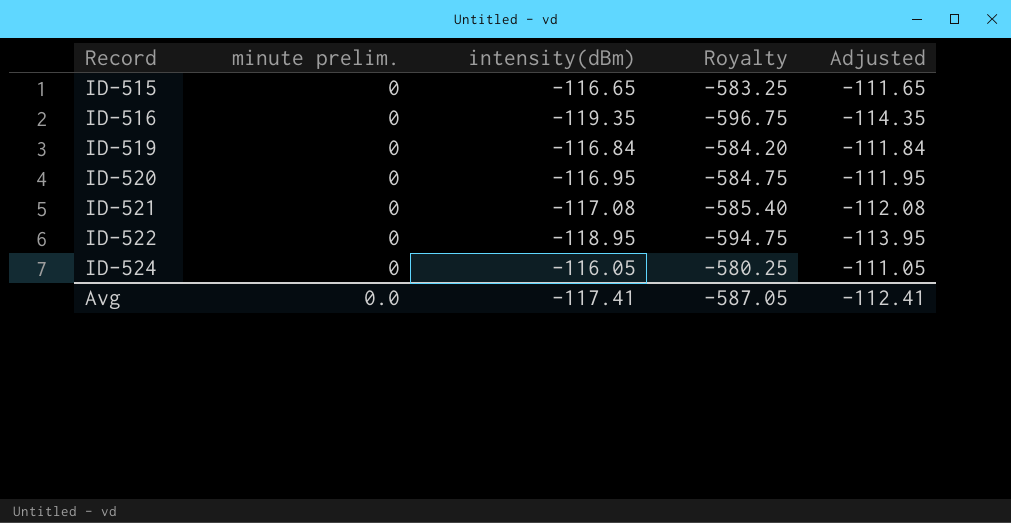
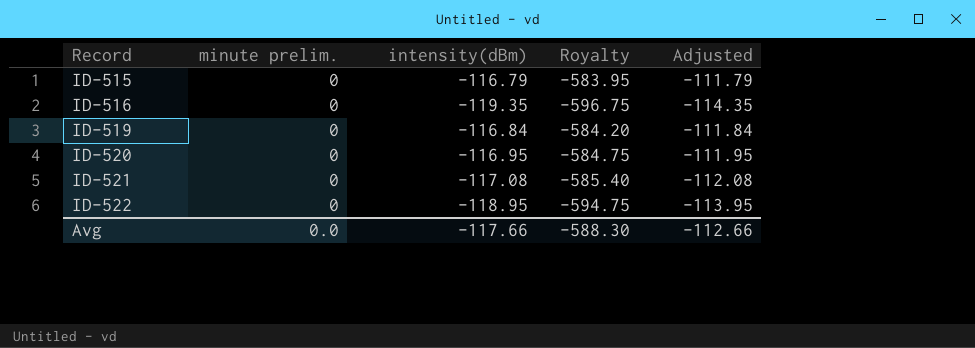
row ID-524: 0 | -116.05 | -580.25 | -111.05 -> none
ID-515 | intensity(dBm): -116.65 -> -116.79
ID-515 | Royalty: -583.25 -> -583.95
ID-515 | Adjusted: -111.65 -> -111.79
Avg | intensity(dBm): -117.41 -> -117.66
Avg | Royalty: -587.05 -> -588.30
Avg | Adjusted: -112.41 -> -112.66

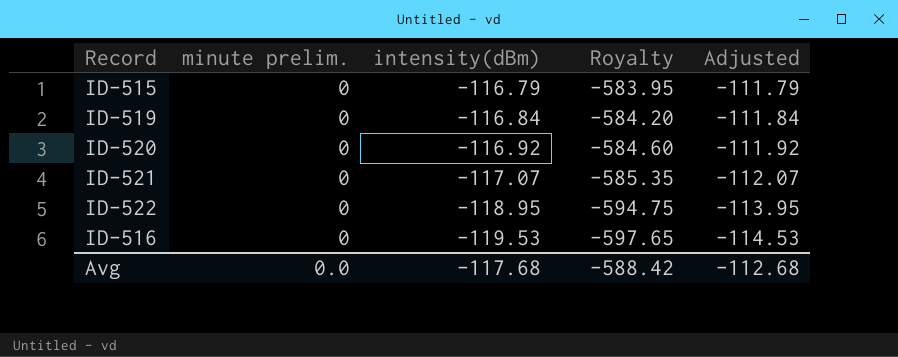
row order: Record ascending -> intensity(dBm) descending
ID-520 | intensity(dBm): -116.95 -> -116.92
ID-520 | Royalty: -584.75 -> -584.60
ID-520 | Adjusted: -111.95 -> -111.92
ID-521 | intensity(dBm): -117.08 -> -117.07
ID-521 | Royalty: -585.40 -> -585.35
ID-521 | Adjusted: -112.08 -> -112.07
ID-516 | intensity(dBm): -119.35 -> -119.53
ID-516 | Royalty: -596.75 -> -597.65
ID-516 | Adjusted: -114.35 -> -114.53
Avg | intensity(dBm): -117.66 -> -117.68
Avg | Royalty: -588.30 -> -588.42
Avg | Adjusted: -112.66 -> -112.68

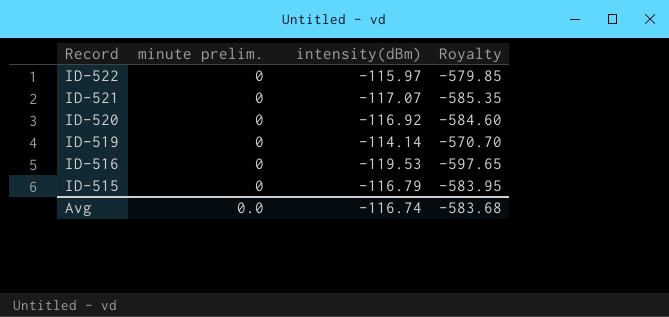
row order: intensity(dBm) descending -> Record descending
column Adjusted | formula: [intensity(dBm)] + 5 -> none
ID-522 | intensity(dBm): -118.95 -> -115.97
ID-522 | Royalty: -594.75 -> -579.85
ID-519 | intensity(dBm): -116.84 -> -114.14
ID-519 | Royalty: -584.20 -> -570.70
Avg | intensity(dBm): -117.68 -> -116.74
Avg | Royalty: -588.42 -> -583.68

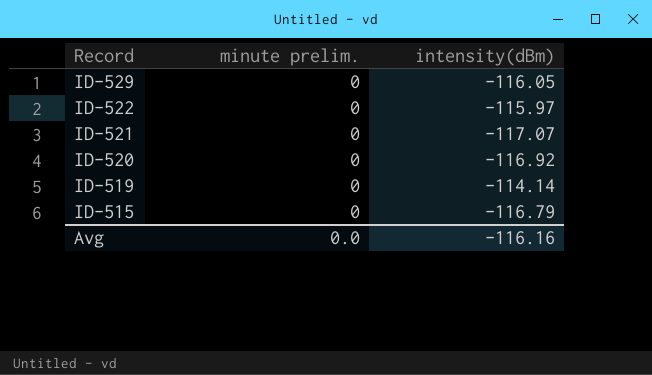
column Royalty | formula: [intensity(dBm)] * 5 -> none
row ID-516: 0 | -119.53 | -597.65 -> none
row ID-529: none -> 0 | -116.05
Avg | intensity(dBm): -116.74 -> -116.16

